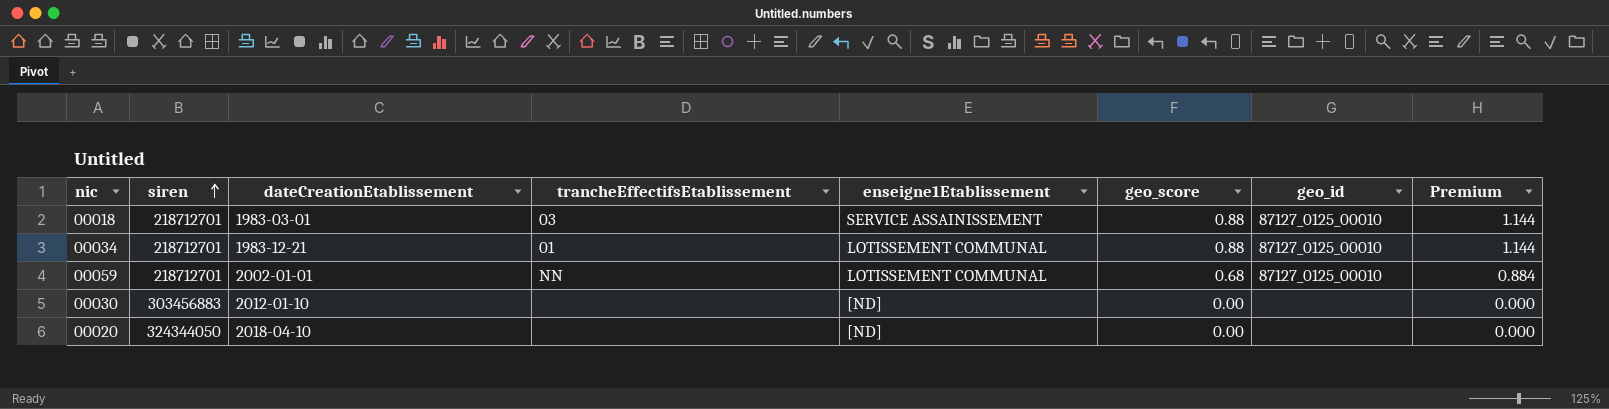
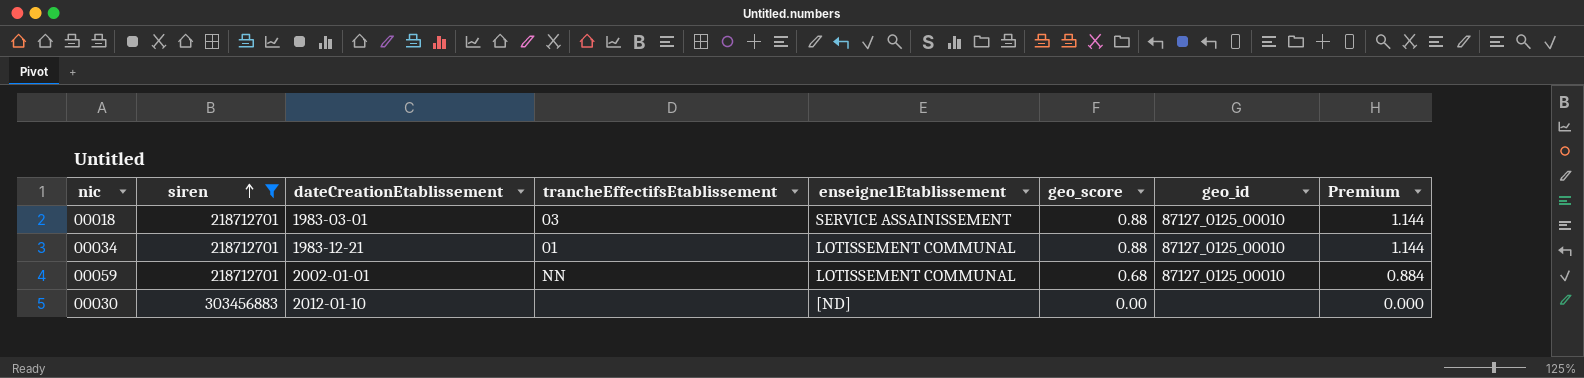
filter: none -> siren != 324344050

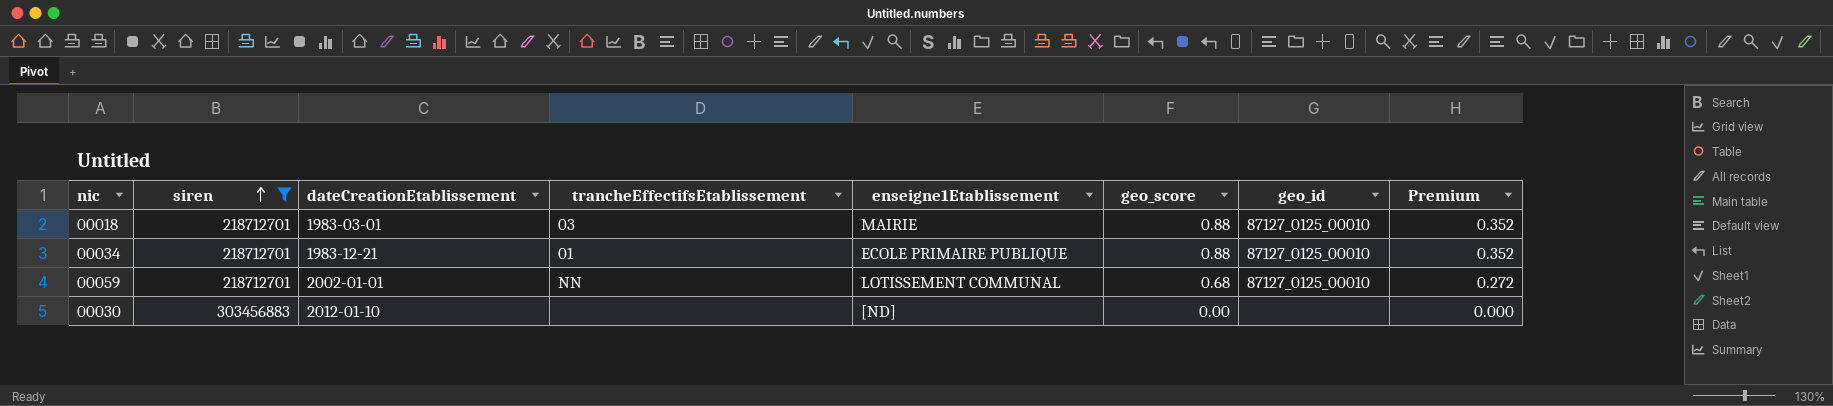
column Premium | formula: [geo_score] * 1.3 -> [geo_score] * 0.4
00018 | enseigne1Etablissement: SERVICE ASSAINISSEMENT -> MAIRIE
00034 | enseigne1Etablissement: LOTISSEMENT COMMUNAL -> ECOLE PRIMAIRE PUBLIQUE

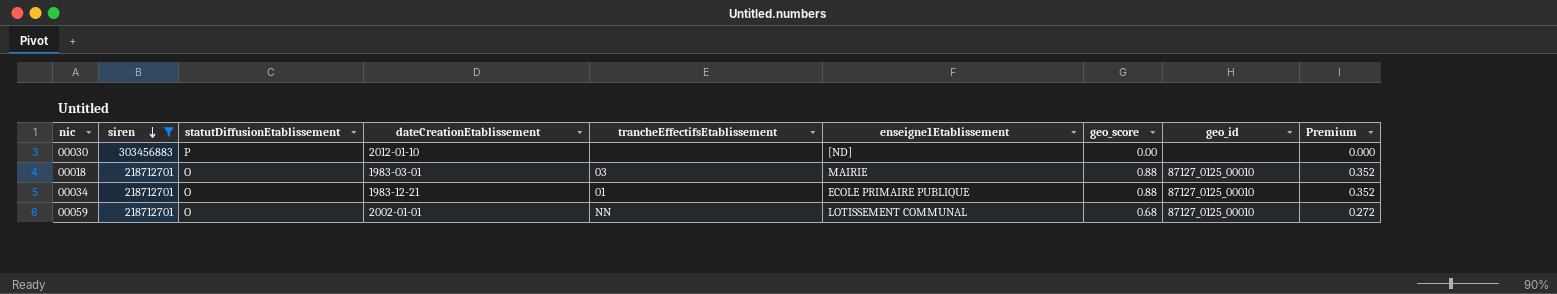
row order: siren ascending -> siren descending
column statutDiffusionEtablissement | position: none -> 3

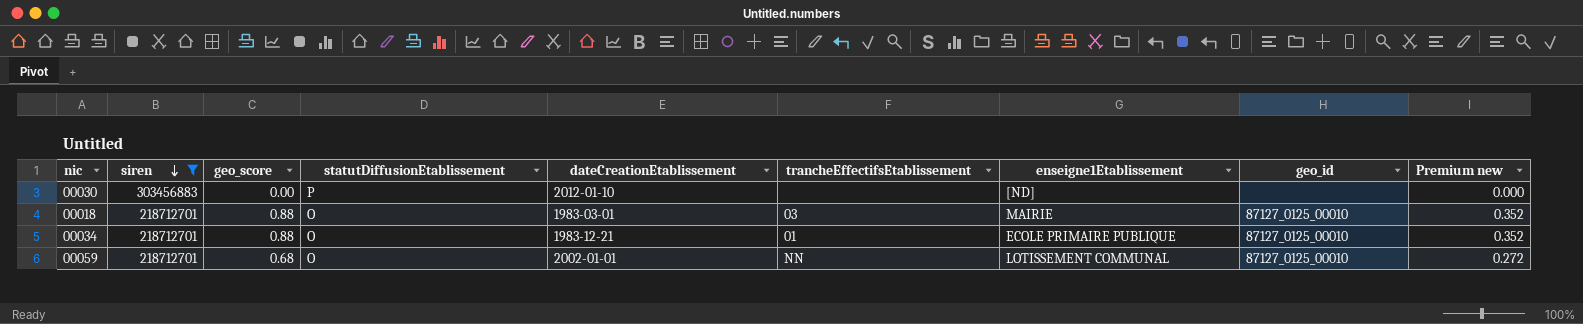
column geo_score | position: 7 -> 3
column name: Premium -> Premium new

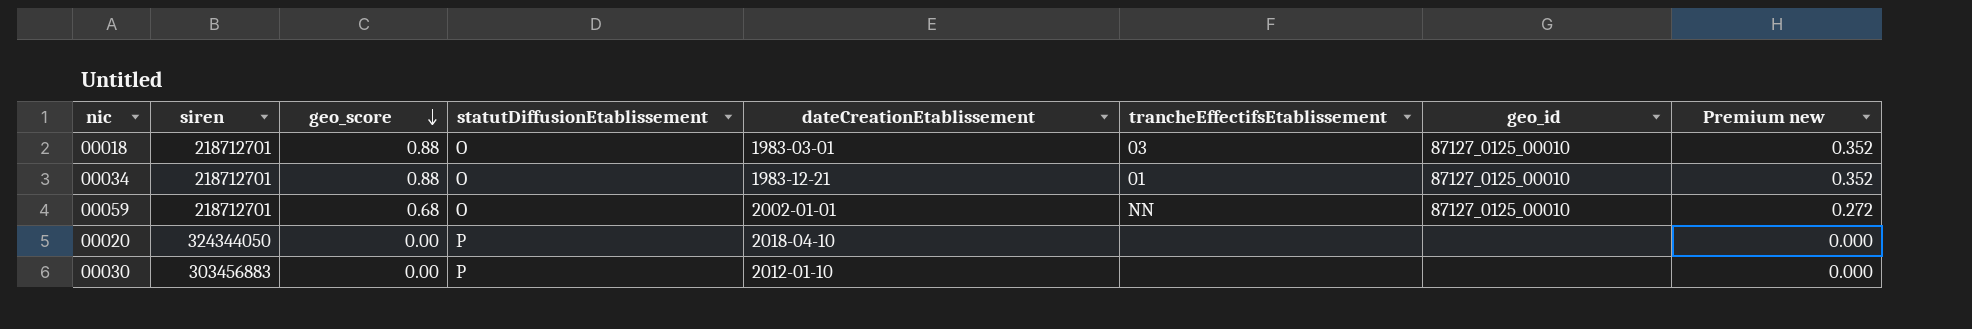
filter: siren != 324344050 -> none
row order: siren descending -> geo_score descending
column enseigne1Etablissement | position: 7 -> none

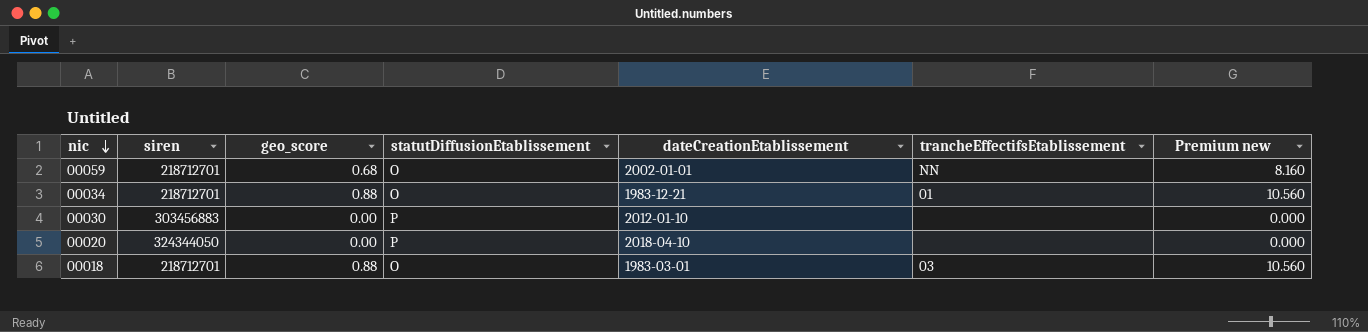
row order: geo_score descending -> nic descending
column geo_id | position: 7 -> none
column Premium new | formula: [geo_score] * 0.4 -> [geo_score] * 12

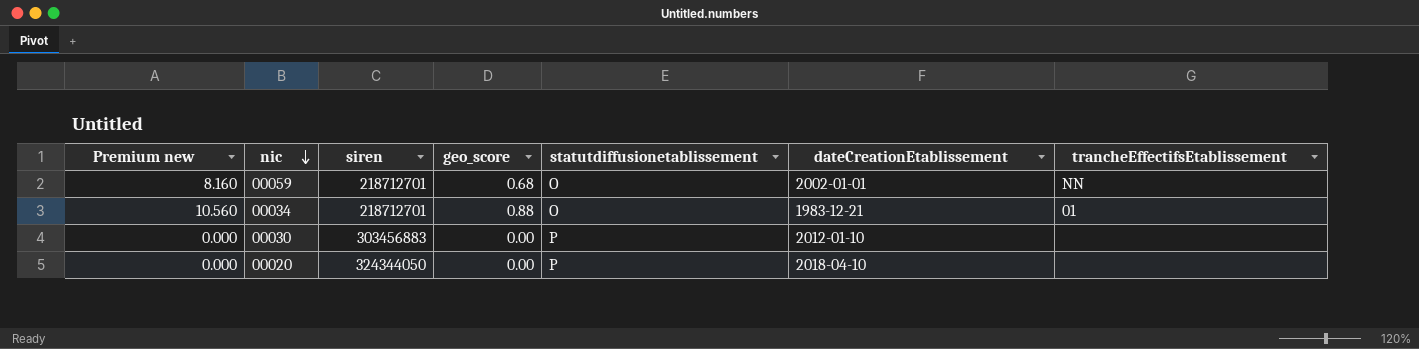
column Premium new | position: 7 -> 1
column name: statutDiffusionEtablissement -> statutdiffusionetablissement
row 00018: 218712701 | 0.88 | O | 1983-03-01 | 03 | 10.560 -> none

